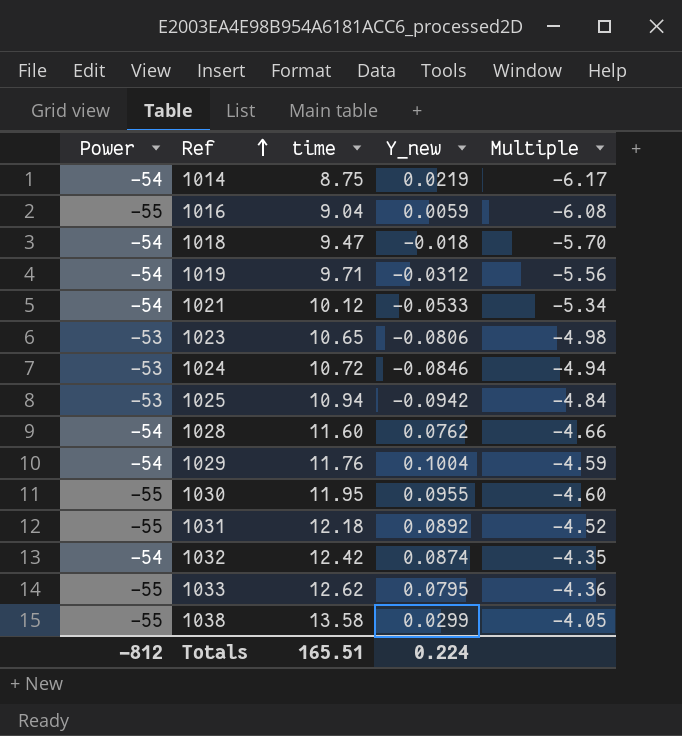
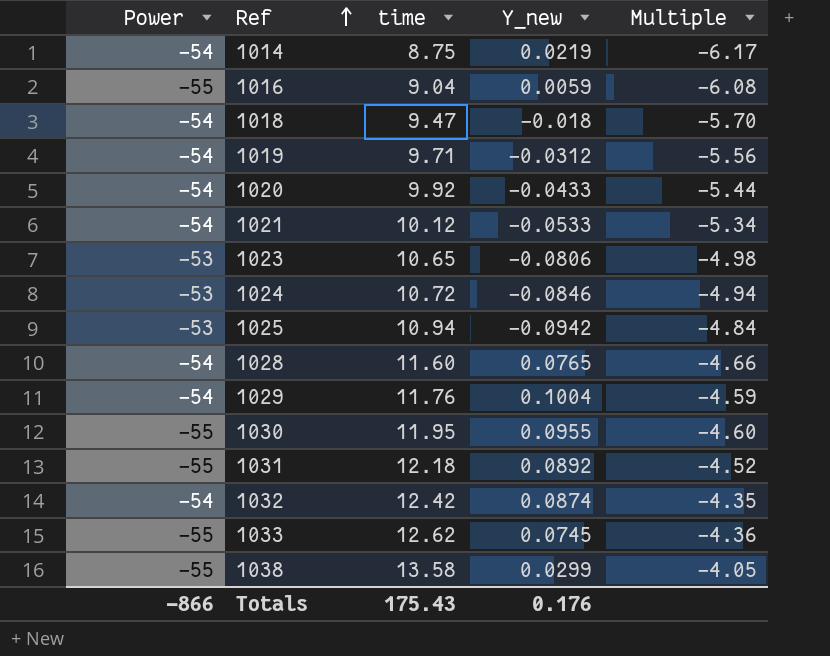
row 1020: none -> -54 | 9.92 | -0.0433 | -5.44
1028 | Y_new: 0.0762 -> 0.0765
1033 | Y_new: 0.0795 -> 0.0745
Totals | Power: -812 -> -866
Totals | time: 165.51 -> 175.43
Totals | Y_new: 0.224 -> 0.176

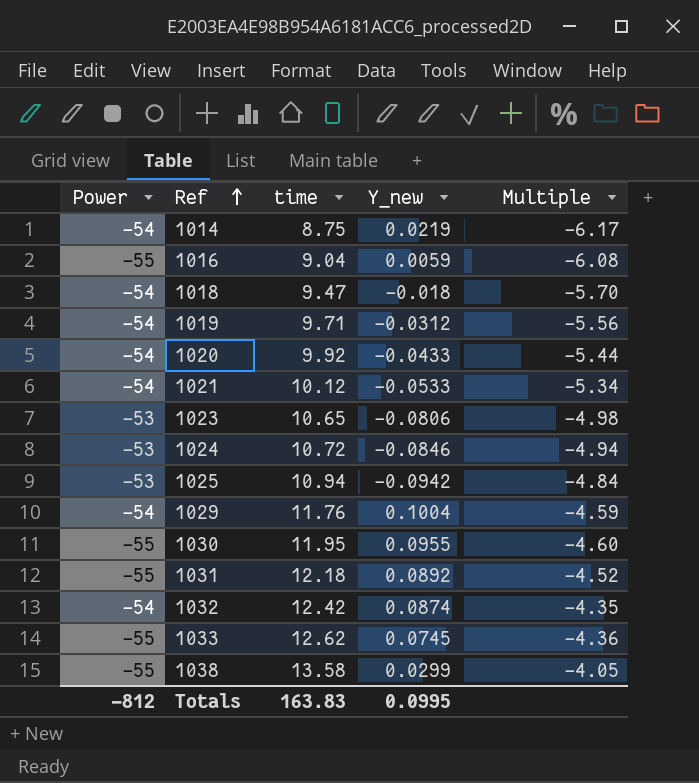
row 1028: -54 | 11.60 | 0.0765 | -4.66 -> none
Totals | Power: -866 -> -812
Totals | time: 175.43 -> 163.83
Totals | Y_new: 0.176 -> 0.0995

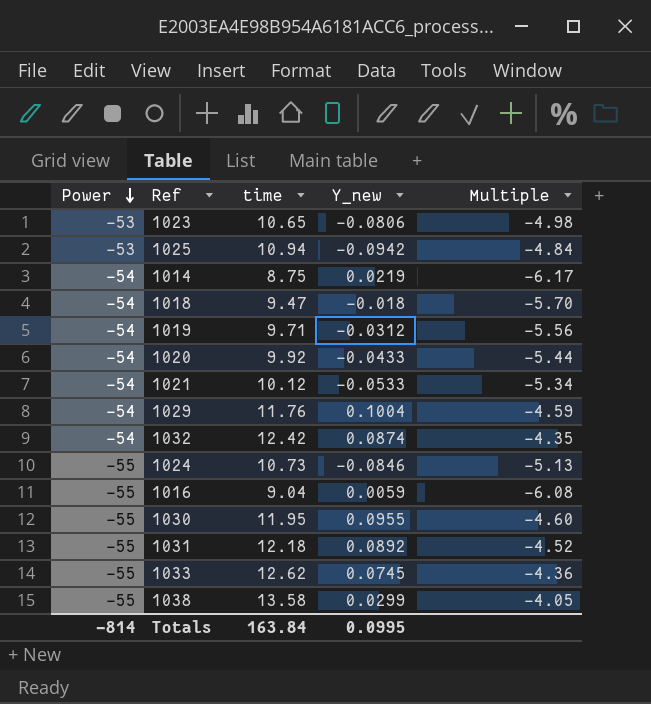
row order: Ref ascending -> Power descending
1024 | Power: -53 -> -55
1024 | time: 10.72 -> 10.73
1024 | Multiple: -4.94 -> -5.13
Totals | Power: -812 -> -814
Totals | time: 163.83 -> 163.84

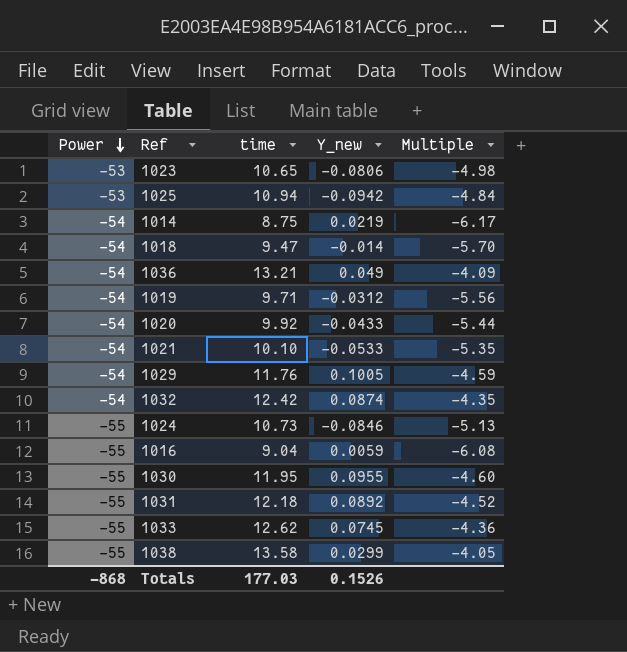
1018 | Y_new: -0.018 -> -0.014
row 1036: none -> -54 | 13.21 | 0.049 | -4.09
1021 | time: 10.12 -> 10.10
1021 | Multiple: -5.34 -> -5.35
1029 | Y_new: 0.1004 -> 0.1005
Totals | Power: -814 -> -868
Totals | time: 163.84 -> 177.03
Totals | Y_new: 0.0995 -> 0.1526

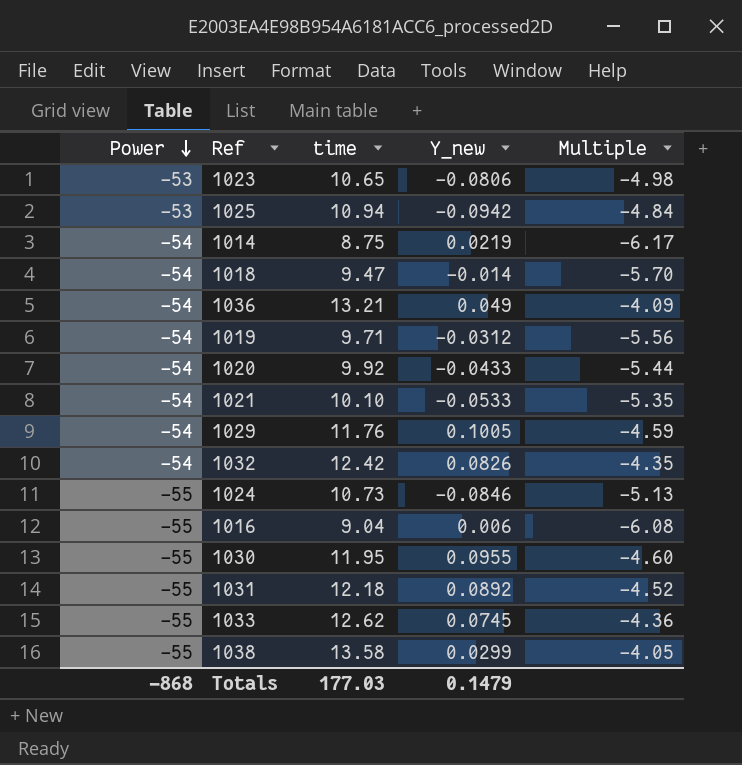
1032 | Y_new: 0.0874 -> 0.0826
1016 | Y_new: 0.0059 -> 0.006
Totals | Y_new: 0.1526 -> 0.1479

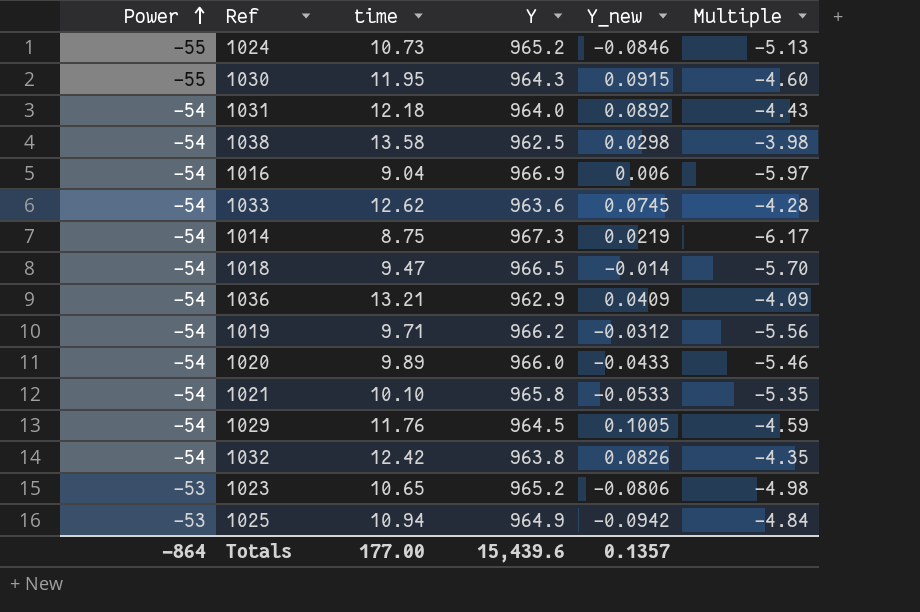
row order: Power descending -> Power ascending
column Y | position: none -> 4
1030 | Y_new: 0.0955 -> 0.0915
1031 | Power: -55 -> -54
1031 | Multiple: -4.52 -> -4.43
1038 | Power: -55 -> -54
1038 | Y_new: 0.0299 -> 0.0298
1038 | Multiple: -4.05 -> -3.98
1016 | Power: -55 -> -54
1016 | Multiple: -6.08 -> -5.97
1033 | Power: -55 -> -54
1033 | Multiple: -4.36 -> -4.28
1036 | Y_new: 0.049 -> 0.0409
1020 | time: 9.92 -> 9.89
1020 | Multiple: -5.44 -> -5.46
Totals | Power: -868 -> -864
Totals | time: 177.03 -> 177.00
Totals | Y_new: 0.1479 -> 0.1357

